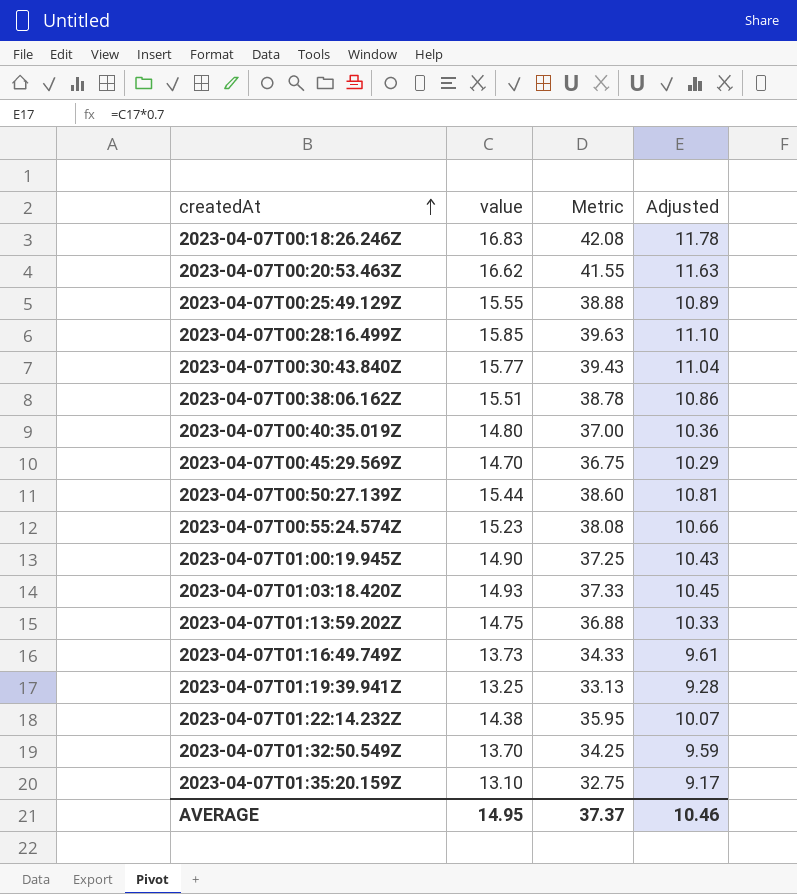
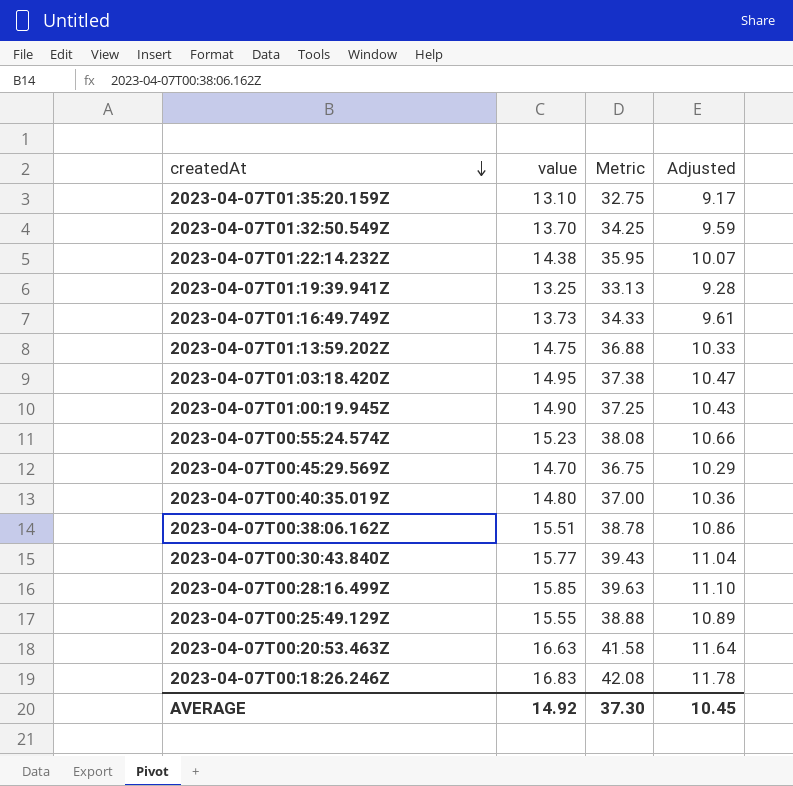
row order: createdAt ascending -> createdAt descending
row 2023-04-07T00:50:27.139Z: 15.44 | 38.60 | 10.81 -> none
2023-04-07T01:03:18.420Z | value: 14.93 -> 14.95
2023-04-07T01:03:18.420Z | Metric: 37.33 -> 37.38
2023-04-07T01:03:18.420Z | Adjusted: 10.45 -> 10.47
2023-04-07T00:20:53.463Z | value: 16.62 -> 16.63
2023-04-07T00:20:53.463Z | Metric: 41.55 -> 41.58
2023-04-07T00:20:53.463Z | Adjusted: 11.63 -> 11.64
AVERAGE | value: 14.95 -> 14.92
AVERAGE | Metric: 37.37 -> 37.30
AVERAGE | Adjusted: 10.46 -> 10.45

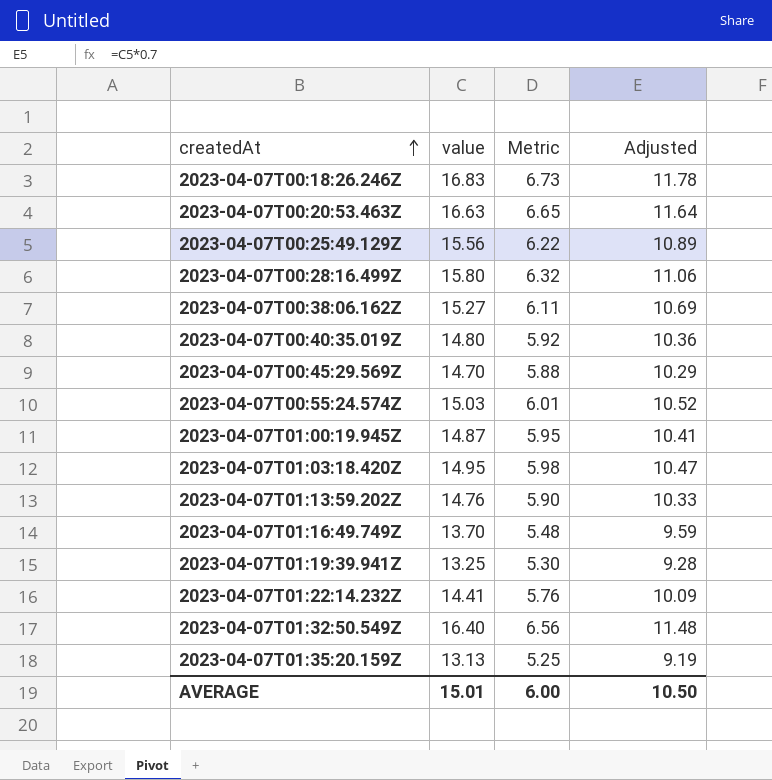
row order: createdAt descending -> createdAt ascending
column Metric | formula: [value] * 2.5 -> [value] * 0.4
row 2023-04-07T00:30:43.840Z: 15.77 | 39.43 | 11.04 -> none
2023-04-07T00:25:49.129Z | value: 15.55 -> 15.56
2023-04-07T00:28:16.499Z | value: 15.85 -> 15.80
2023-04-07T00:28:16.499Z | Adjusted: 11.10 -> 11.06
2023-04-07T00:38:06.162Z | value: 15.51 -> 15.27
2023-04-07T00:38:06.162Z | Adjusted: 10.86 -> 10.69
2023-04-07T00:55:24.574Z | value: 15.23 -> 15.03
2023-04-07T00:55:24.574Z | Adjusted: 10.66 -> 10.52
2023-04-07T01:00:19.945Z | value: 14.90 -> 14.87
2023-04-07T01:00:19.945Z | Adjusted: 10.43 -> 10.41
2023-04-07T01:13:59.202Z | value: 14.75 -> 14.76
2023-04-07T01:16:49.749Z | value: 13.73 -> 13.70
2023-04-07T01:16:49.749Z | Adjusted: 9.61 -> 9.59
2023-04-07T01:22:14.232Z | value: 14.38 -> 14.41
2023-04-07T01:22:14.232Z | Adjusted: 10.07 -> 10.09
2023-04-07T01:32:50.549Z | value: 13.70 -> 16.40
2023-04-07T01:32:50.549Z | Adjusted: 9.59 -> 11.48
2023-04-07T01:35:20.159Z | value: 13.10 -> 13.13
2023-04-07T01:35:20.159Z | Adjusted: 9.17 -> 9.19
AVERAGE | value: 14.92 -> 15.01
AVERAGE | Metric: 37.30 -> 6.00
AVERAGE | Adjusted: 10.45 -> 10.50

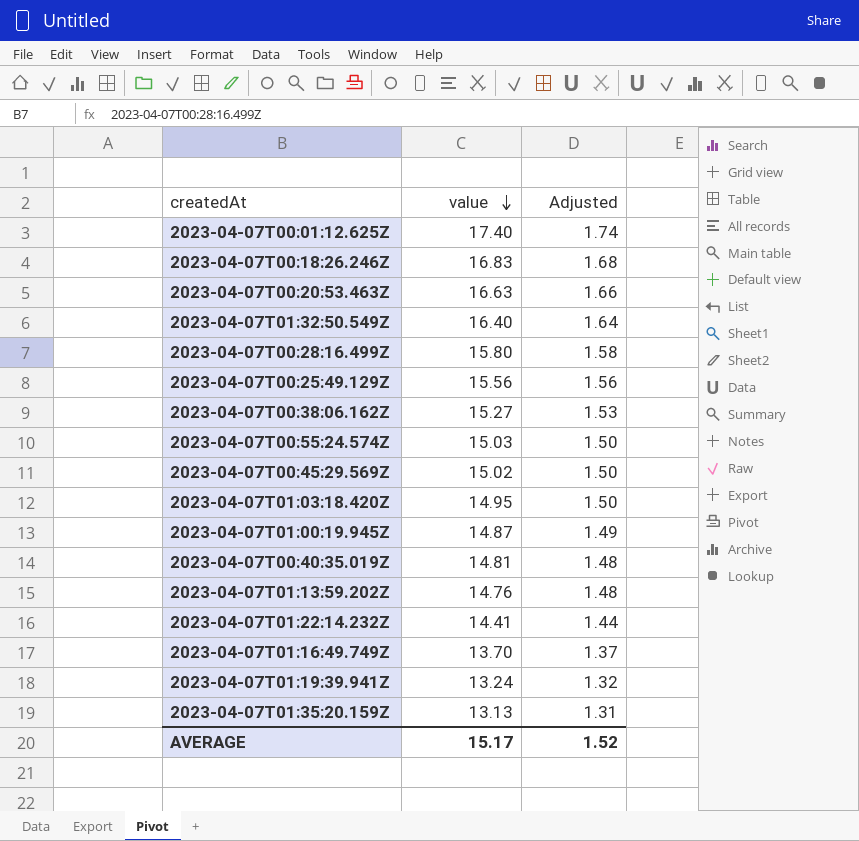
row order: createdAt ascending -> value descending
column Metric | formula: [value] * 0.4 -> none
column Adjusted | formula: [value] * 0.7 -> [value] * 0.1
row 2023-04-07T00:01:12.625Z: none -> 17.40 | 1.74
2023-04-07T00:45:29.569Z | value: 14.70 -> 15.02
2023-04-07T00:40:35.019Z | value: 14.80 -> 14.81
2023-04-07T01:19:39.941Z | value: 13.25 -> 13.24
AVERAGE | value: 15.01 -> 15.17
AVERAGE | Adjusted: 10.50 -> 1.52

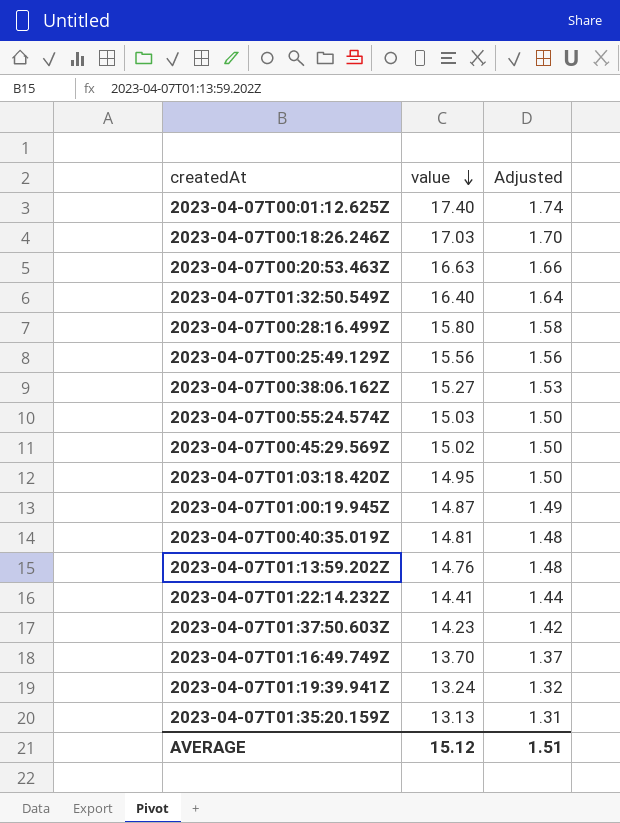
2023-04-07T00:18:26.246Z | value: 16.83 -> 17.03
2023-04-07T00:18:26.246Z | Adjusted: 1.68 -> 1.70
row 2023-04-07T01:37:50.603Z: none -> 14.23 | 1.42
AVERAGE | value: 15.17 -> 15.12
AVERAGE | Adjusted: 1.52 -> 1.51

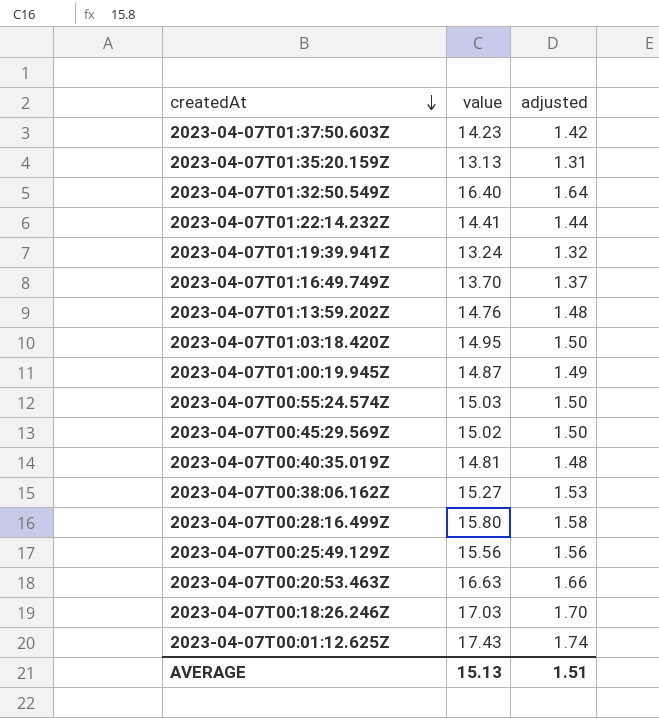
row order: value descending -> createdAt descending
column name: Adjusted -> adjusted
2023-04-07T00:01:12.625Z | value: 17.40 -> 17.43
AVERAGE | value: 15.12 -> 15.13

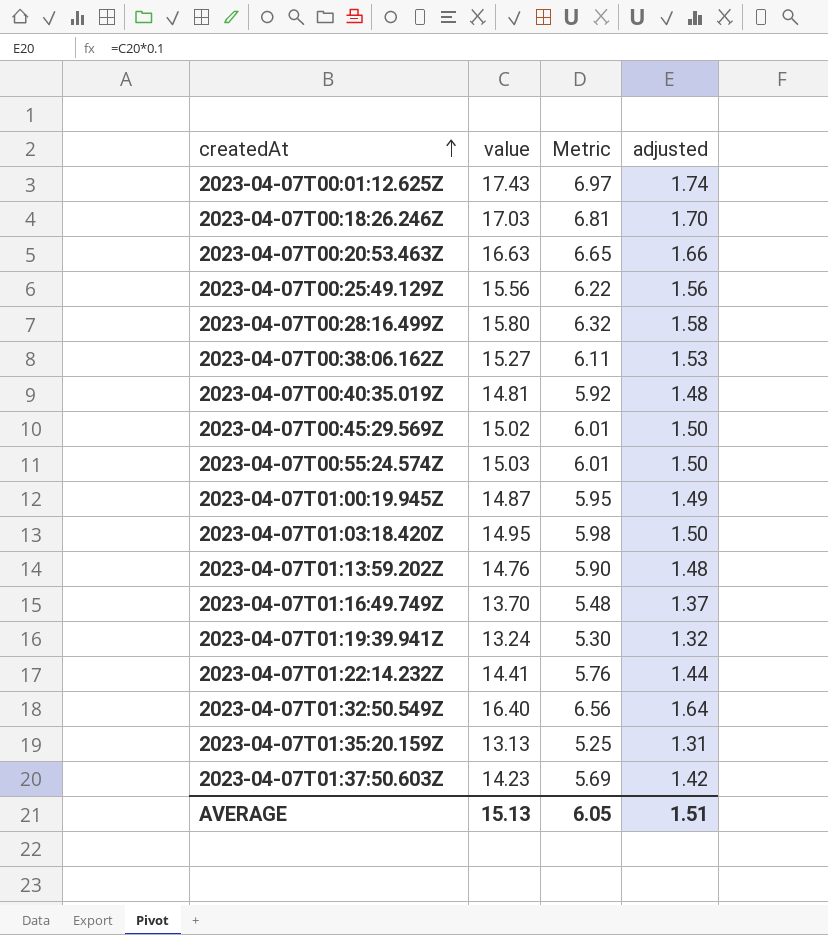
row order: createdAt descending -> createdAt ascending
column Metric | formula: none -> [value] * 0.4

